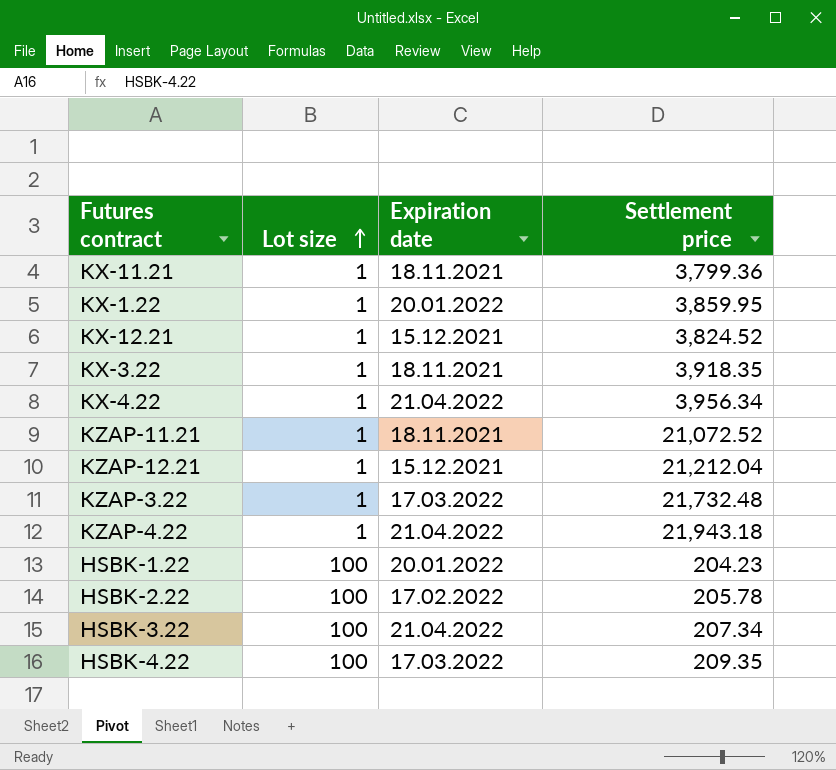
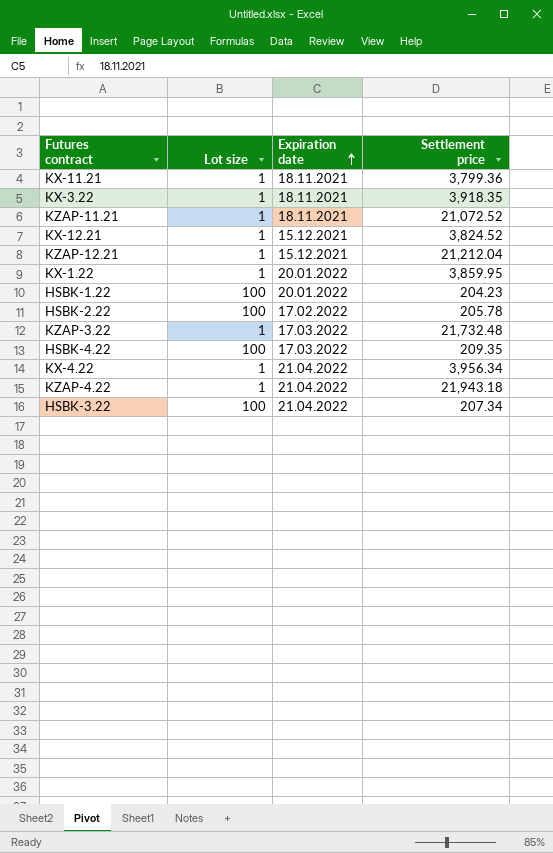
row order: Lot size ascending -> Expiration date ascending

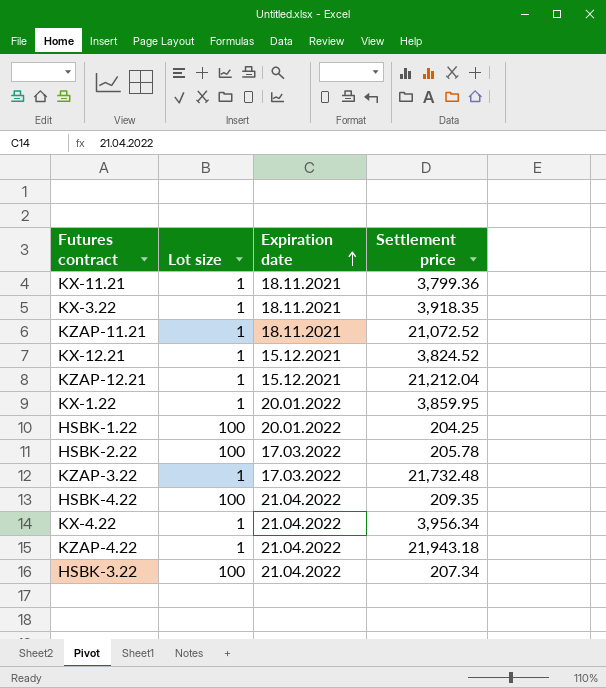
HSBK-1.22 | Settlement price: 204.23 -> 204.25
HSBK-2.22 | Expiration date: 17.02.2022 -> 17.03.2022
HSBK-4.22 | Expiration date: 17.03.2022 -> 21.04.2022

